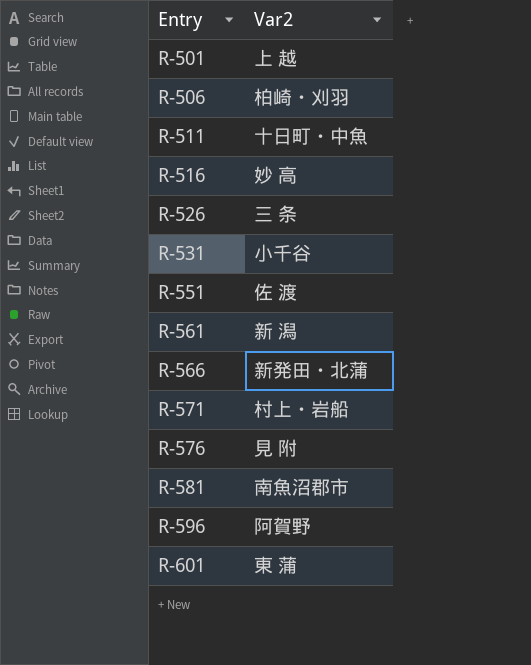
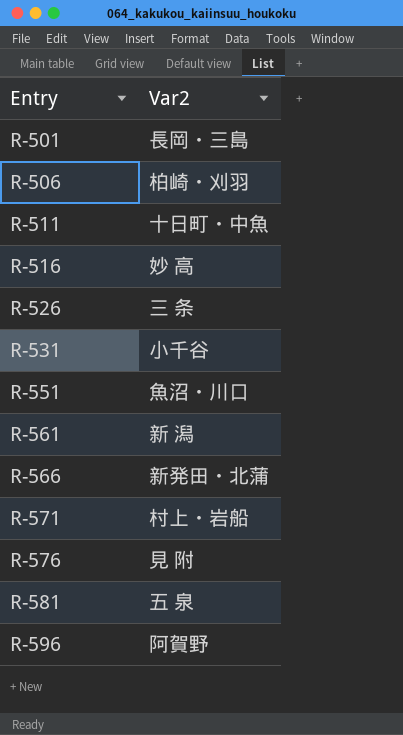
row R-601: 東 蒲 -> none
R-501 | Var2: 上 越 -> 長岡・三島
R-551 | Var2: 佐 渡 -> 魚沼・川口
R-581 | Var2: 南魚沼郡市 -> 五 泉

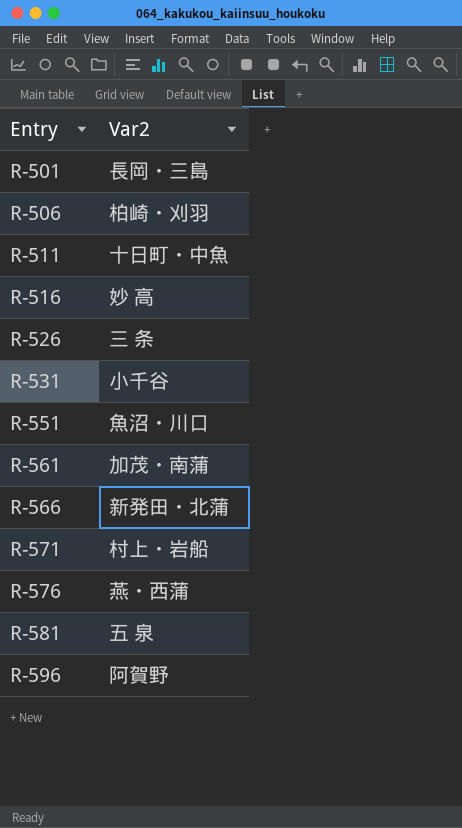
R-561 | Var2: 新 潟 -> 加茂・南蒲
R-576 | Var2: 見 附 -> 燕・西蒲

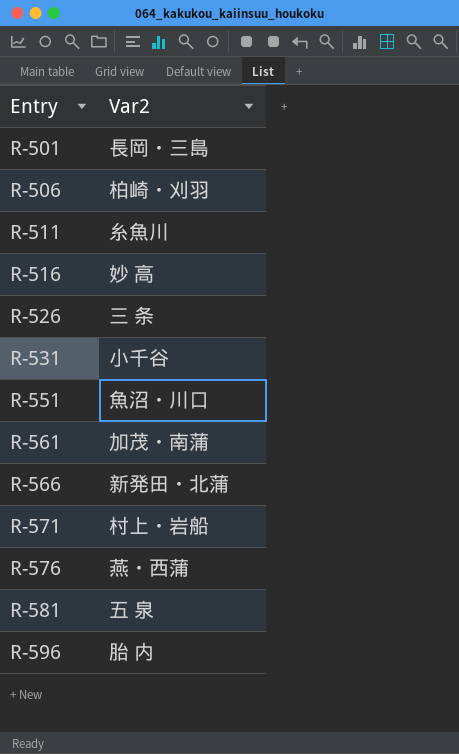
R-511 | Var2: 十日町・中魚 -> 糸魚川
R-596 | Var2: 阿賀野 -> 胎 内

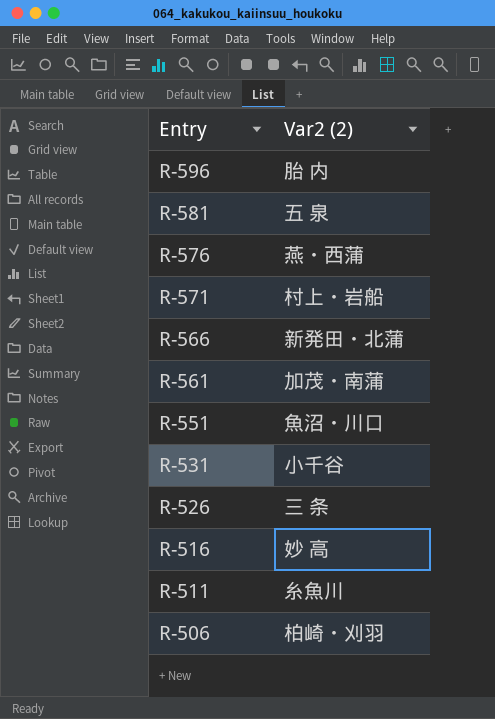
row order: Entry ascending -> Entry descending
column name: Var2 -> Var2 (2)
row R-501: 長岡・三島 -> none

